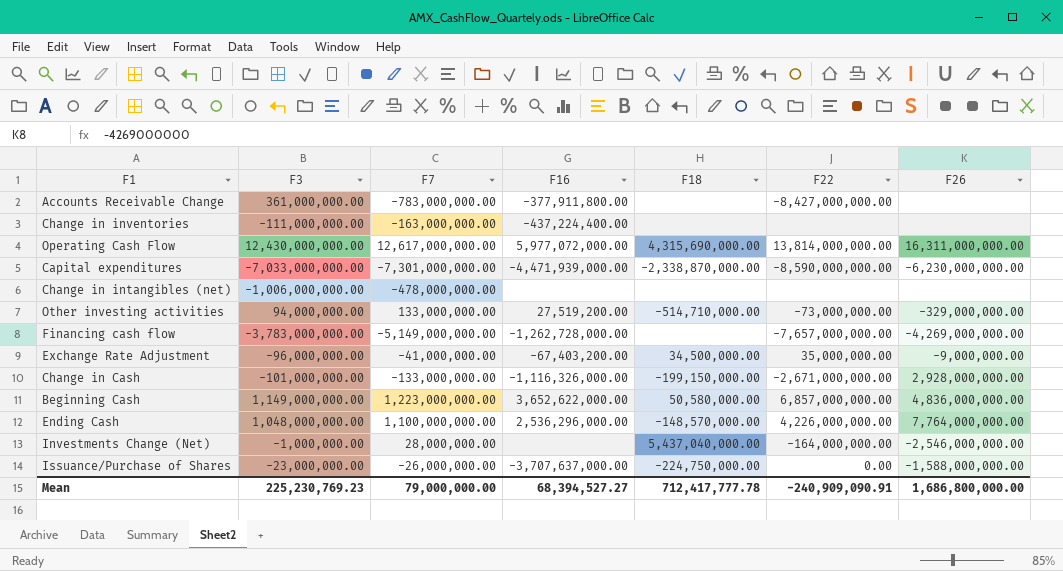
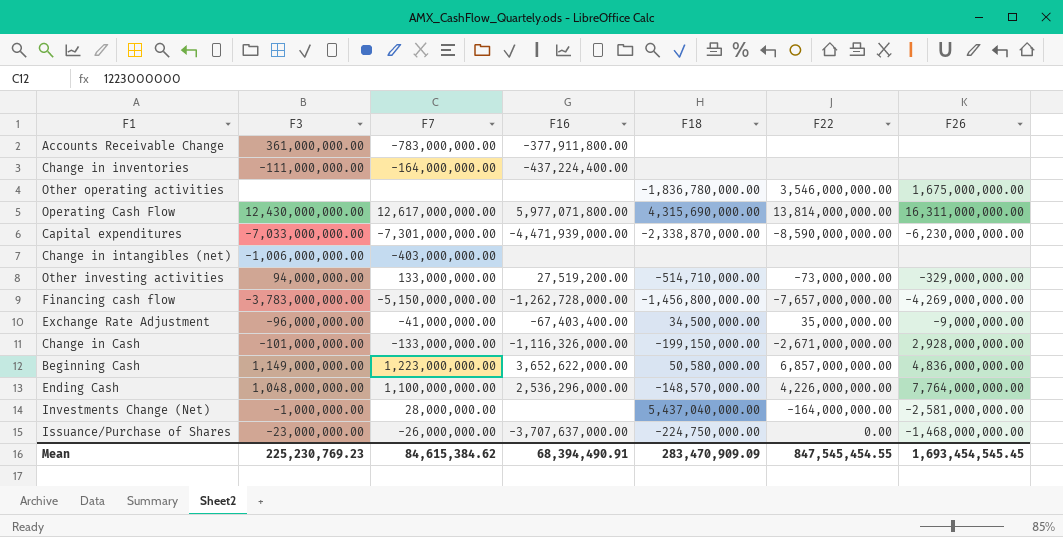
Accounts Receivable Change | F22: -8,427,000,000.00 -> none
Change in inventories | F7: -163,000,000.00 -> -164,000,000.00
row Other operating activities: none -> none | none | none | -1,836,780,000.00 | 3,546,000,000.00 | 1,675,000,000.00
Operating Cash Flow | F16: 5,977,072,000.00 -> 5,977,071,800.00
Change in intangibles (net) | F7: -478,000,000.00 -> -403,000,000.00
Financing cash flow | F7: -5,149,000,000.00 -> -5,150,000,000.00
Financing cash flow | F18: none -> -1,456,800,000.00
Exchange Rate Adjustment | F16: -67,403,200.00 -> -67,403,400.00
Investments Change (Net) | F26: -2,546,000,000.00 -> -2,581,000,000.00
Issuance/Purchase of Shares | F26: -1,588,000,000.00 -> -1,468,000,000.00
Mean | F7: 79,000,000.00 -> 84,615,384.62
Mean | F16: 68,394,527.27 -> 68,394,490.91
Mean | F18: 712,417,777.78 -> 283,470,909.09
Mean | F22: -240,909,090.91 -> 847,545,454.55
Mean | F26: 1,686,800,000.00 -> 1,693,454,545.45

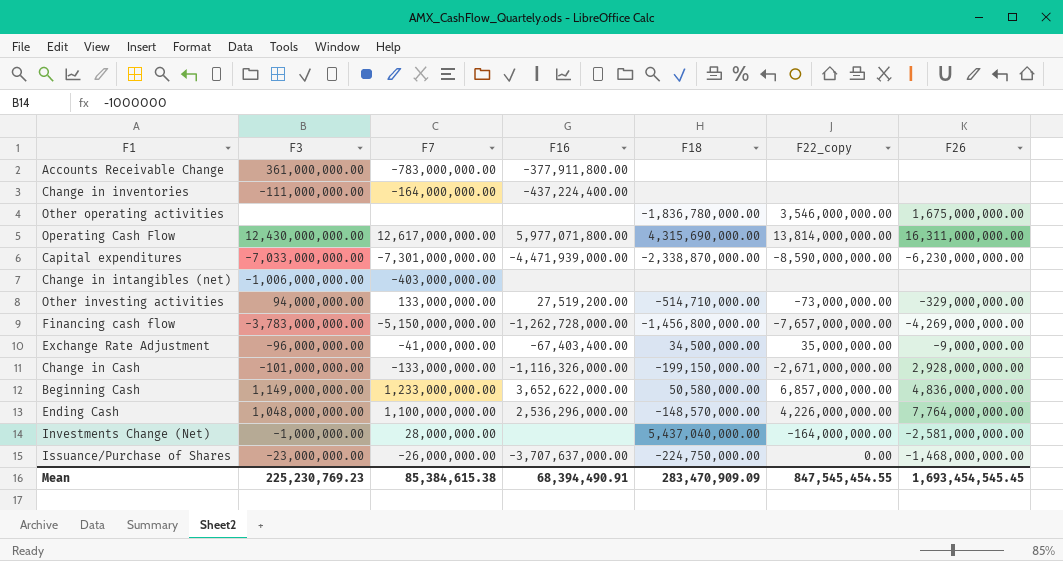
column name: F22 -> F22_copy
Beginning Cash | F7: 1,223,000,000.00 -> 1,233,000,000.00
Mean | F7: 84,615,384.62 -> 85,384,615.38

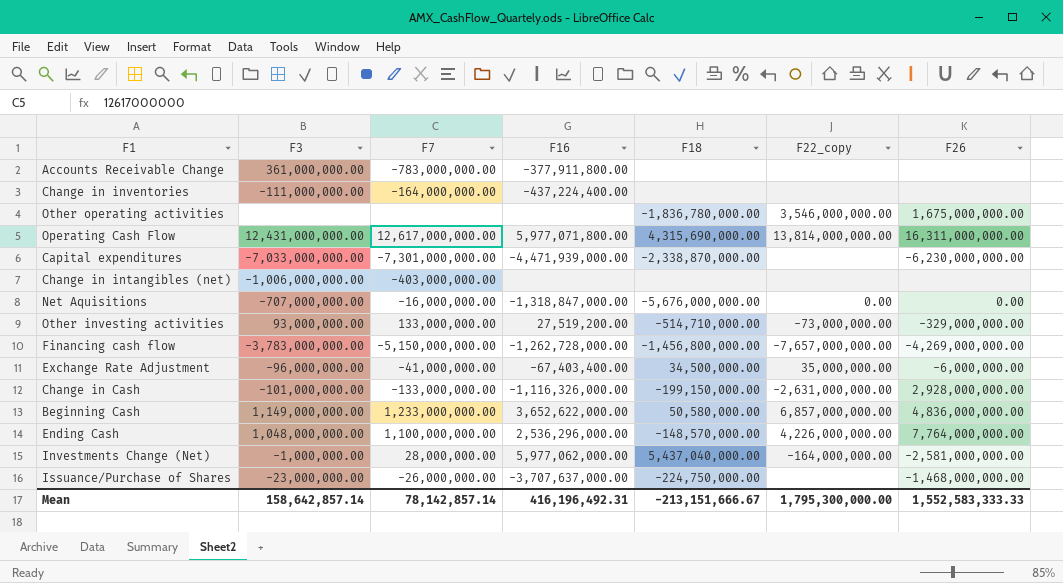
Operating Cash Flow | F3: 12,430,000,000.00 -> 12,431,000,000.00
Capital expenditures | F22_copy: -8,590,000,000.00 -> none
row Net Aquisitions: none -> -707,000,000.00 | -16,000,000.00 | -1,318,847,000.00 | -5,676,000,000.00 | 0.00 | 0.00
Other investing activities | F3: 94,000,000.00 -> 93,000,000.00
Exchange Rate Adjustment | F26: -9,000,000.00 -> -6,000,000.00
Change in Cash | F22_copy: -2,671,000,000.00 -> -2,631,000,000.00
Investments Change (Net) | F16: none -> 5,977,062,000.00
Issuance/Purchase of Shares | F22_copy: 0.00 -> none
Mean | F3: 225,230,769.23 -> 158,642,857.14
Mean | F7: 85,384,615.38 -> 78,142,857.14
Mean | F16: 68,394,490.91 -> 416,196,492.31
Mean | F18: 283,470,909.09 -> -213,151,666.67
Mean | F22_copy: 847,545,454.55 -> 1,795,300,000.00
Mean | F26: 1,693,454,545.45 -> 1,552,583,333.33

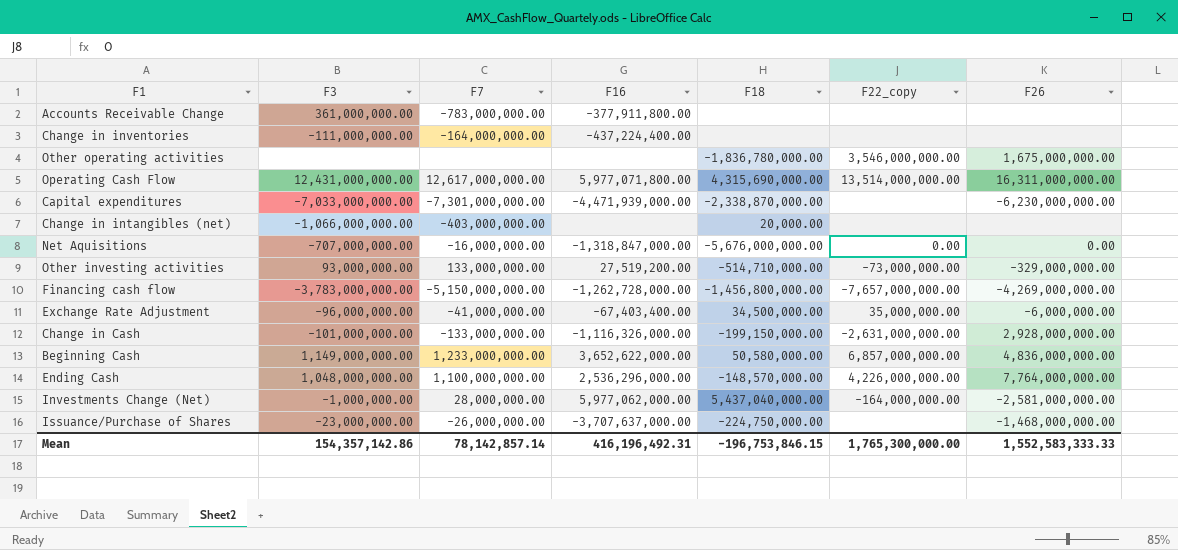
Operating Cash Flow | F22_copy: 13,814,000,000.00 -> 13,514,000,000.00
Change in intangibles (net) | F3: -1,006,000,000.00 -> -1,066,000,000.00
Change in intangibles (net) | F18: none -> 20,000.00
Mean | F3: 158,642,857.14 -> 154,357,142.86
Mean | F18: -213,151,666.67 -> -196,753,846.15
Mean | F22_copy: 1,795,300,000.00 -> 1,765,300,000.00

